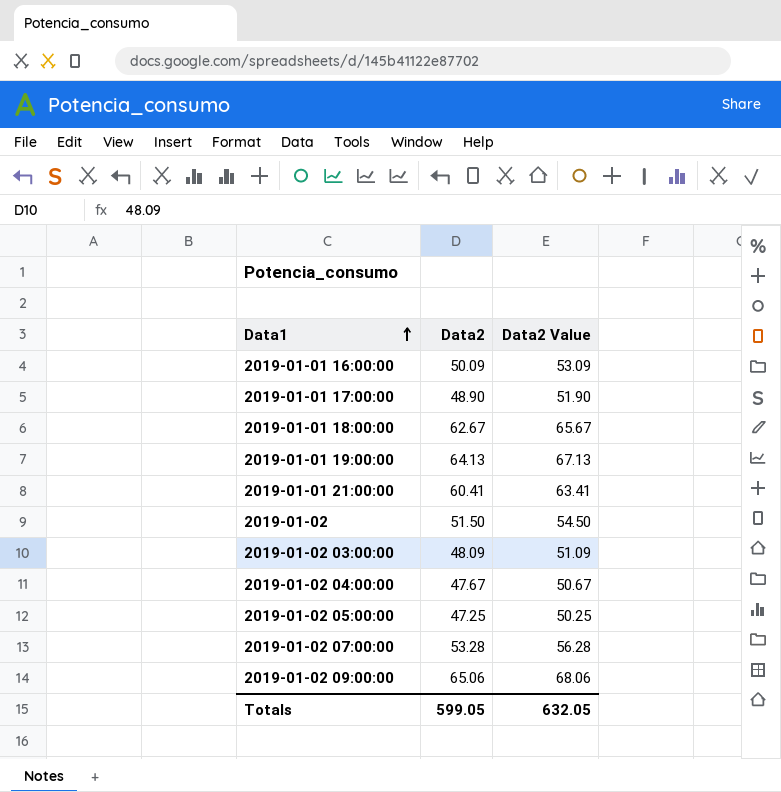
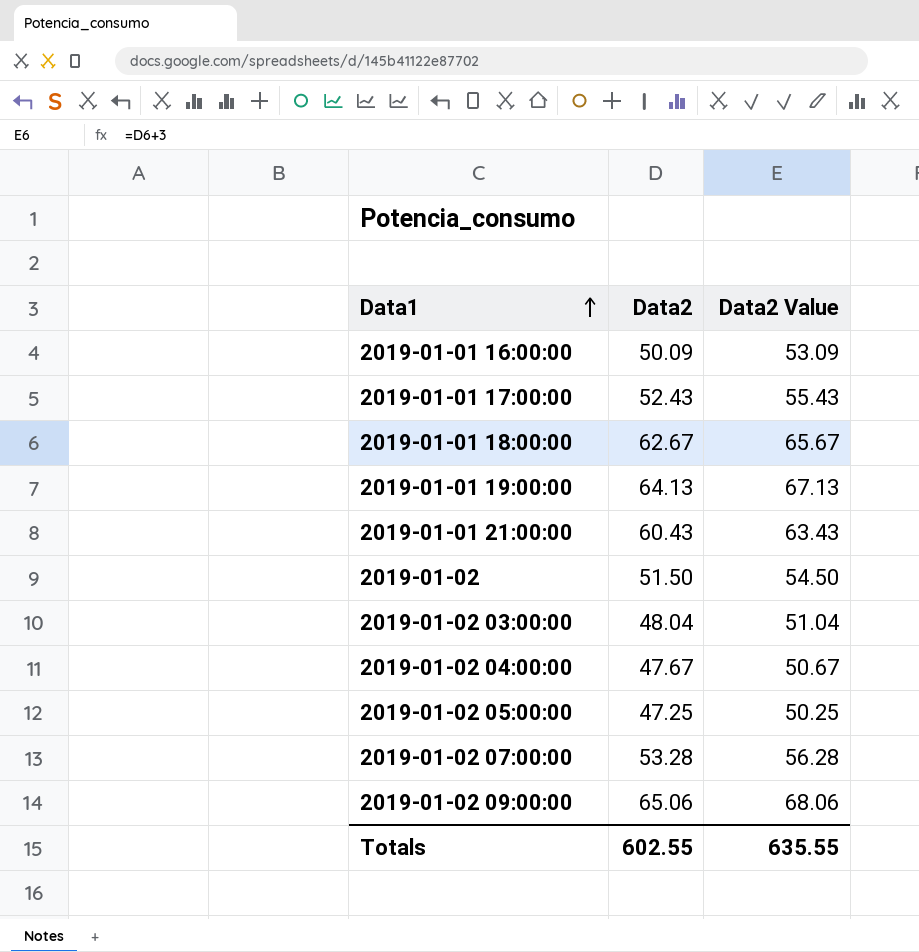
2019-01-01 17:00:00 | Data2: 48.90 -> 52.43
2019-01-01 17:00:00 | Data2 Value: 51.90 -> 55.43
2019-01-01 21:00:00 | Data2: 60.41 -> 60.43
2019-01-01 21:00:00 | Data2 Value: 63.41 -> 63.43
2019-01-02 03:00:00 | Data2: 48.09 -> 48.04
2019-01-02 03:00:00 | Data2 Value: 51.09 -> 51.04
Totals | Data2: 599.05 -> 602.55
Totals | Data2 Value: 632.05 -> 635.55

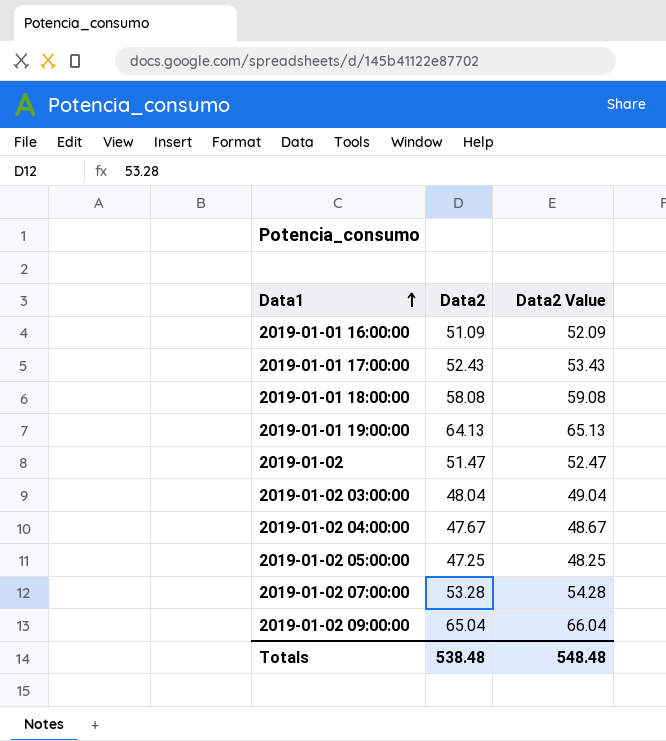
column Data2 Value | formula: [Data2] + 3 -> [Data2] + 1
row 2019-01-01 21:00:00: 60.43 | 63.43 -> none
2019-01-01 16:00:00 | Data2: 50.09 -> 51.09
2019-01-01 18:00:00 | Data2: 62.67 -> 58.08
2019-01-02 | Data2: 51.50 -> 51.47
2019-01-02 09:00:00 | Data2: 65.06 -> 65.04
Totals | Data2: 602.55 -> 538.48
Totals | Data2 Value: 635.55 -> 548.48

